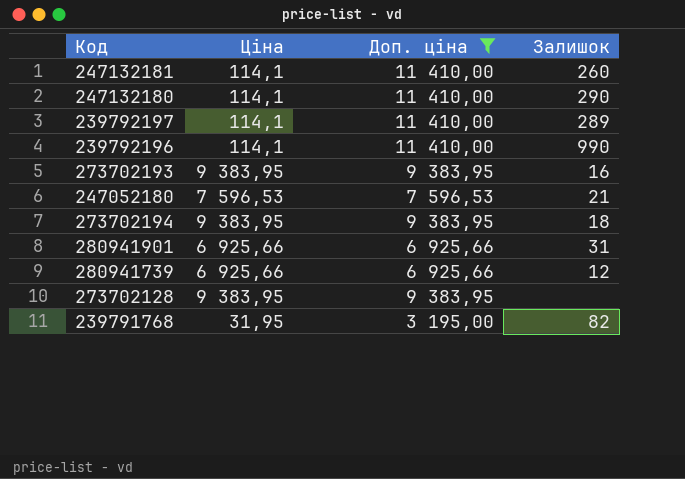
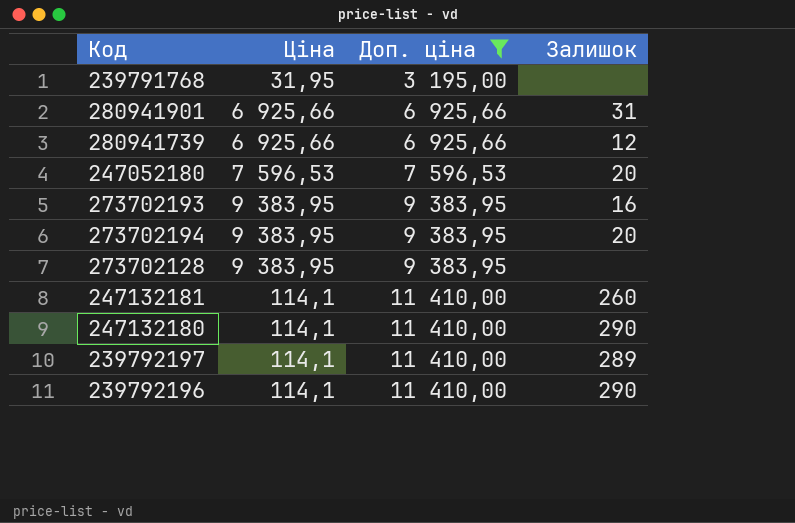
row order: none -> Доп. ціна ascending
239791768 | Залишок: 82 -> none
247052180 | Залишок: 21 -> 20
273702194 | Залишок: 18 -> 20
239792196 | Залишок: 990 -> 290

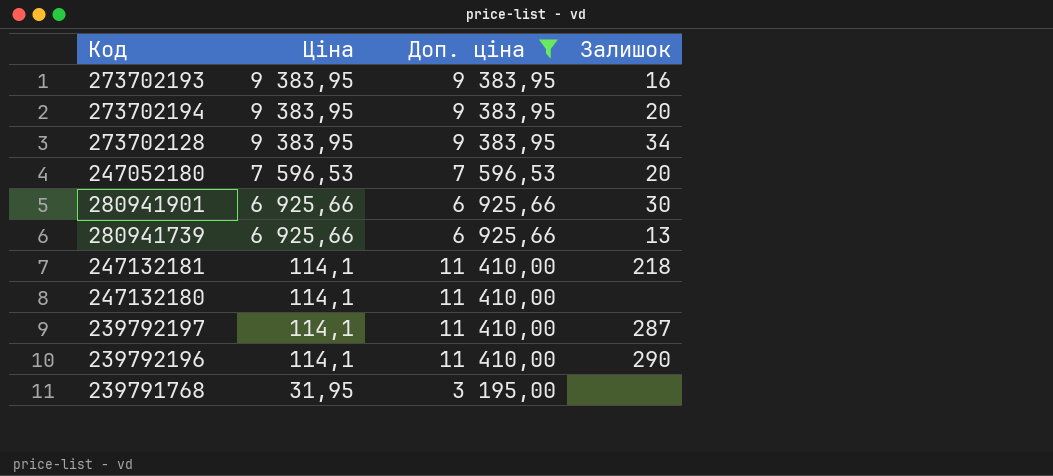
row order: Доп. ціна ascending -> Ціна descending
273702128 | Залишок: none -> 34
280941901 | Залишок: 31 -> 30
280941739 | Залишок: 12 -> 13
247132181 | Залишок: 260 -> 218
247132180 | Залишок: 290 -> none
239792197 | Залишок: 289 -> 287

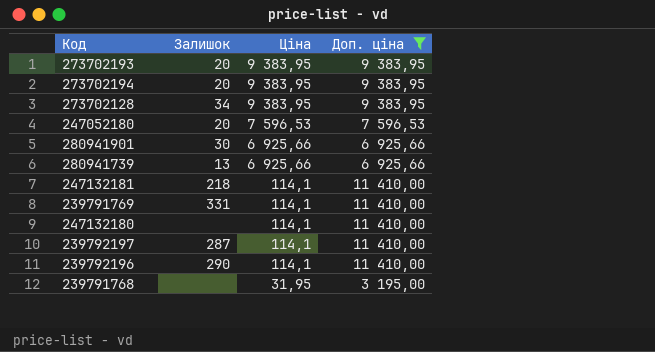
column Залишок | position: 4 -> 2
273702193 | Залишок: 16 -> 20
row 239791769: none -> 331 | 114,1 | 11 410,00

